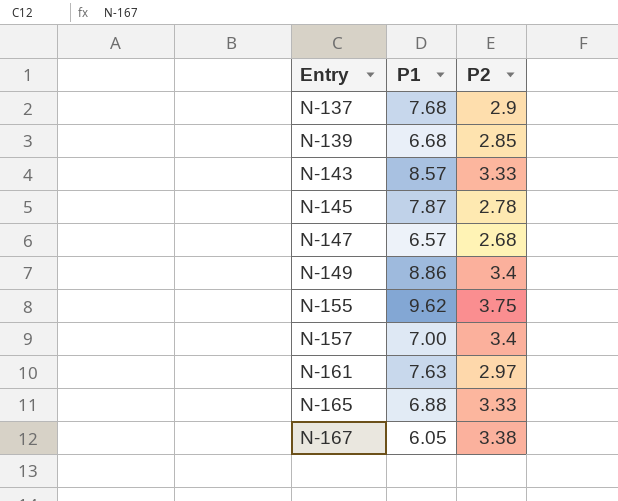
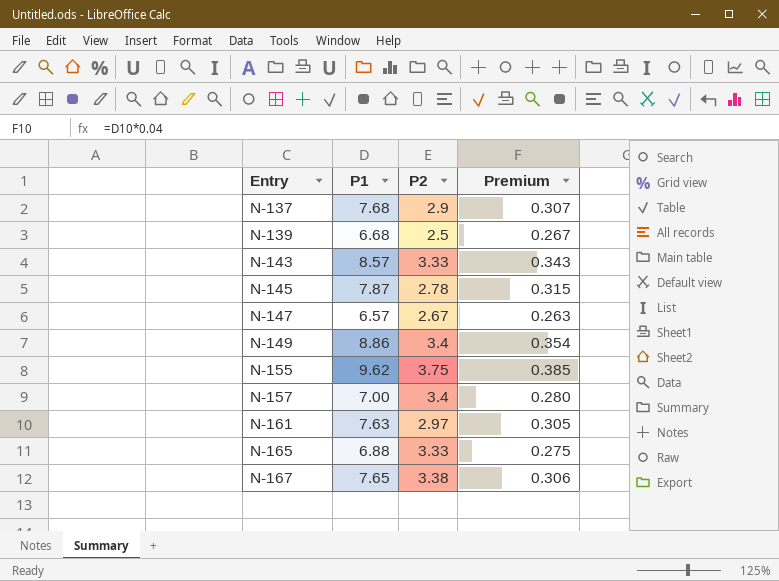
column Premium | formula: none -> [P1] * 0.04
N-139 | P2: 2.85 -> 2.5
N-147 | P2: 2.68 -> 2.67
N-167 | P1: 6.05 -> 7.65

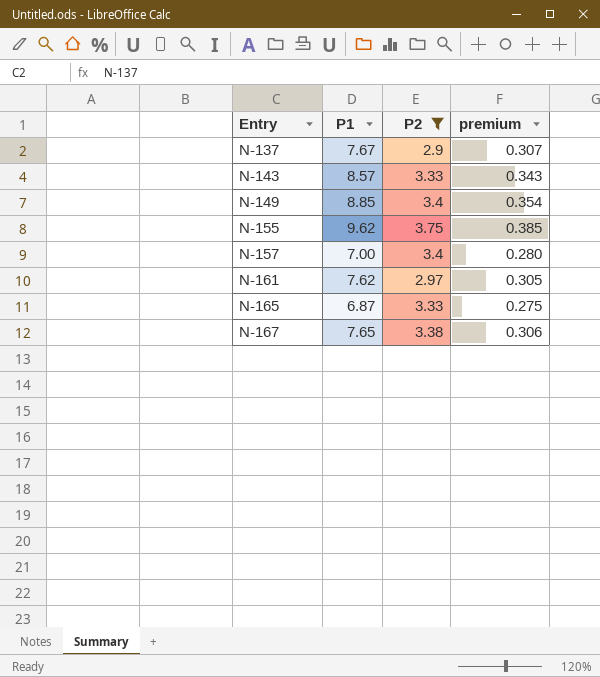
filter: none -> P2 >= 2.9
column name: Premium -> premium
N-137 | P1: 7.68 -> 7.67
N-149 | P1: 8.86 -> 8.85
N-161 | P1: 7.63 -> 7.62
N-165 | P1: 6.88 -> 6.87

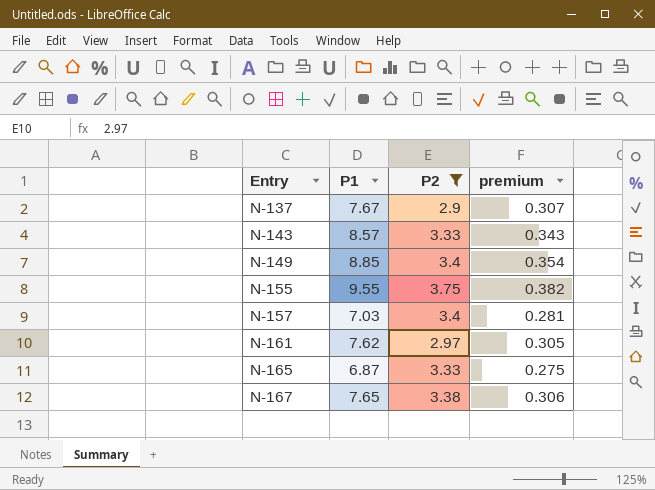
N-155 | P1: 9.62 -> 9.55
N-155 | premium: 0.385 -> 0.382
N-157 | P1: 7.00 -> 7.03
N-157 | premium: 0.280 -> 0.281

